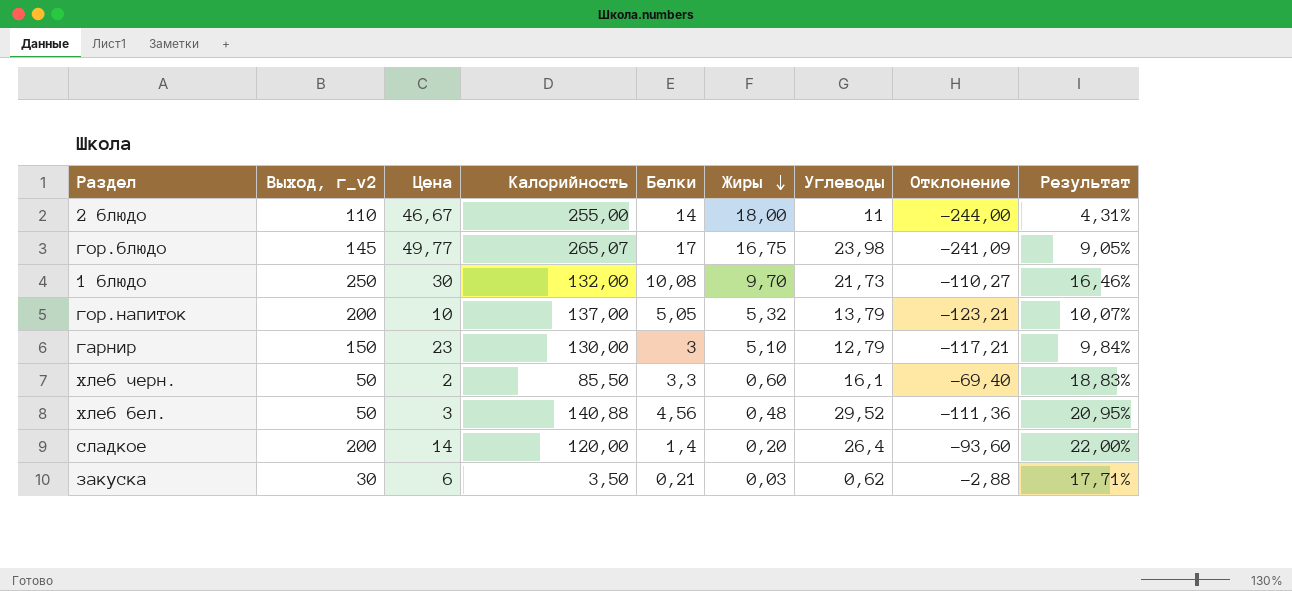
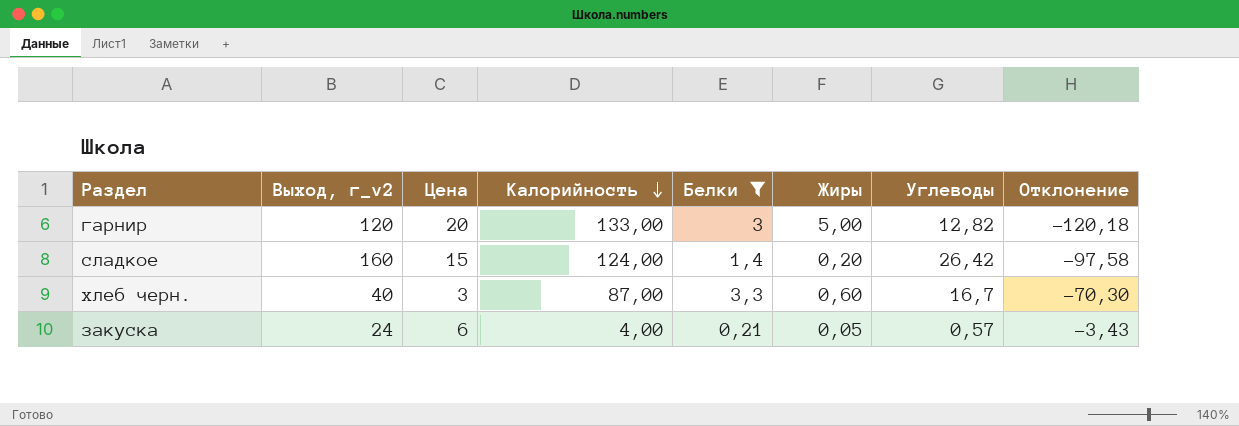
filter: none -> Белки <= 3,3
row order: Жиры descending -> Калорийность descending
column Результат | formula: [Углеводы] / [Калорийность] -> none
гарнир | Выход, г_v2: 150 -> 120
гарнир | Цена: 23 -> 20
гарнир | Калорийность: 130,00 -> 133,00
гарнир | Жиры: 5,10 -> 5,00
гарнир | Углеводы: 12,79 -> 12,82
гарнир | Отклонение: -117,21 -> -120,18
сладкое | Выход, г_v2: 200 -> 160
сладкое | Цена: 14 -> 15
сладкое | Калорийность: 120,00 -> 124,00
сладкое | Углеводы: 26,4 -> 26,42
сладкое | Отклонение: -93,60 -> -97,58
хлеб черн. | Выход, г_v2: 50 -> 40
хлеб черн. | Цена: 2 -> 3
хлеб черн. | Калорийность: 85,50 -> 87,00
хлеб черн. | Углеводы: 16,1 -> 16,7
хлеб черн. | Отклонение: -69,40 -> -70,30
закуска | Выход, г_v2: 30 -> 24
закуска | Калорийность: 3,50 -> 4,00
закуска | Жиры: 0,03 -> 0,05
закуска | Углеводы: 0,62 -> 0,57
закуска | Отклонение: -2,88 -> -3,43

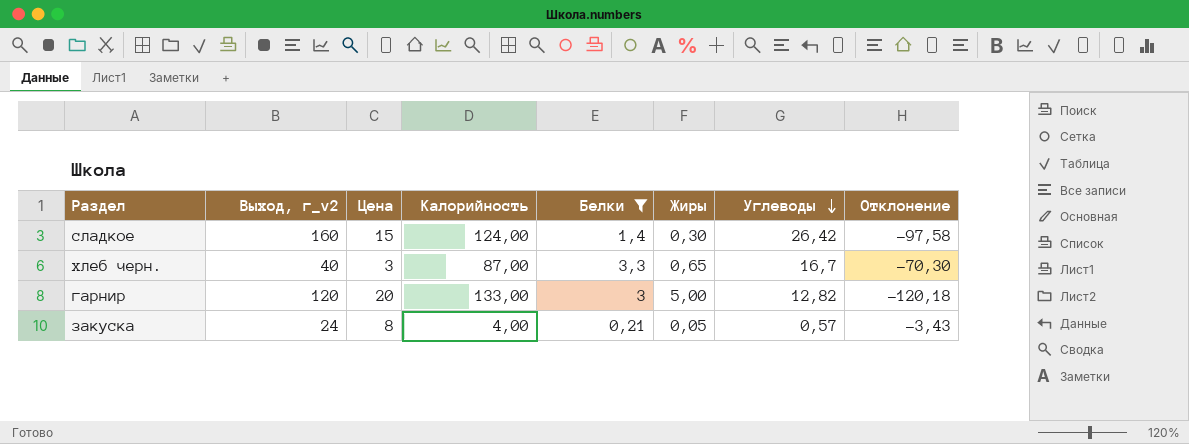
row order: Калорийность descending -> Углеводы descending
сладкое | Жиры: 0,20 -> 0,30
хлеб черн. | Жиры: 0,60 -> 0,65
закуска | Цена: 6 -> 8

